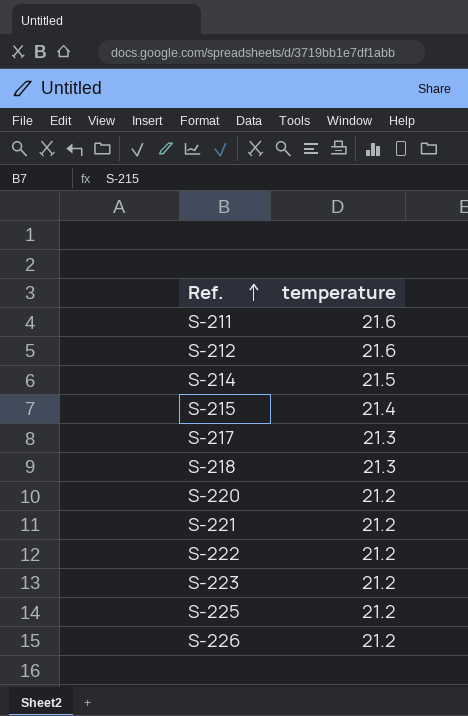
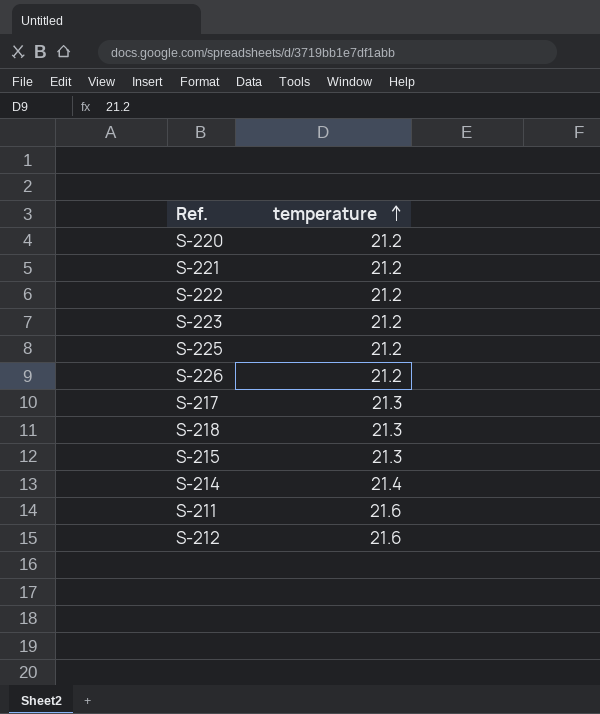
row order: Ref. ascending -> temperature ascending
S-215 | temperature: 21.4 -> 21.3
S-214 | temperature: 21.5 -> 21.4

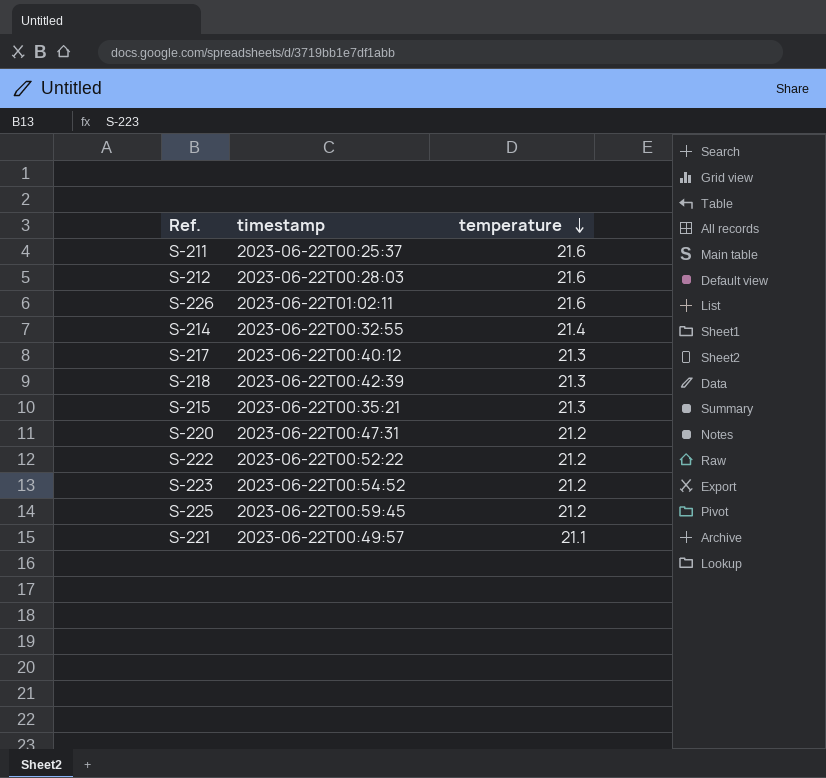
row order: temperature ascending -> temperature descending
column timestamp | position: none -> 2
S-226 | temperature: 21.2 -> 21.6
S-221 | temperature: 21.2 -> 21.1

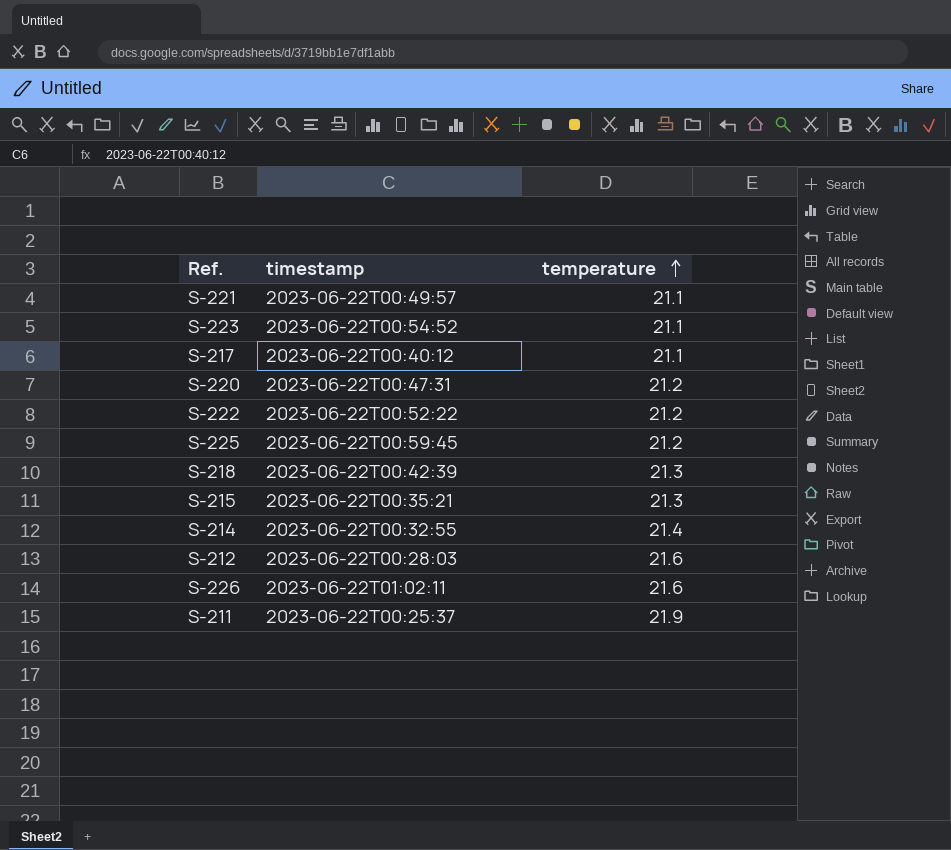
row order: temperature descending -> temperature ascending
S-223 | temperature: 21.2 -> 21.1
S-217 | temperature: 21.3 -> 21.1
S-211 | temperature: 21.6 -> 21.9

